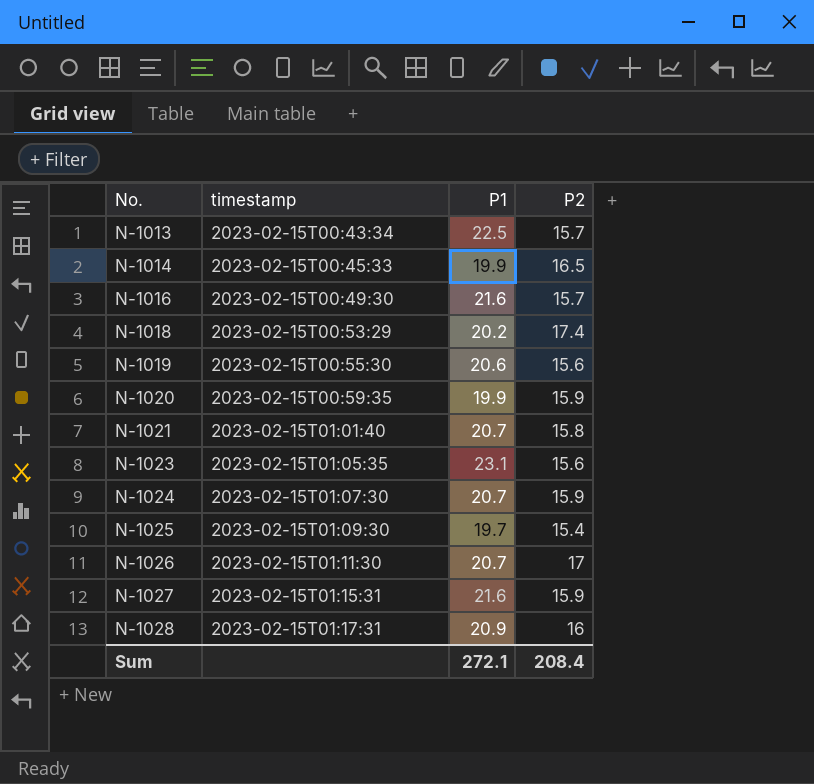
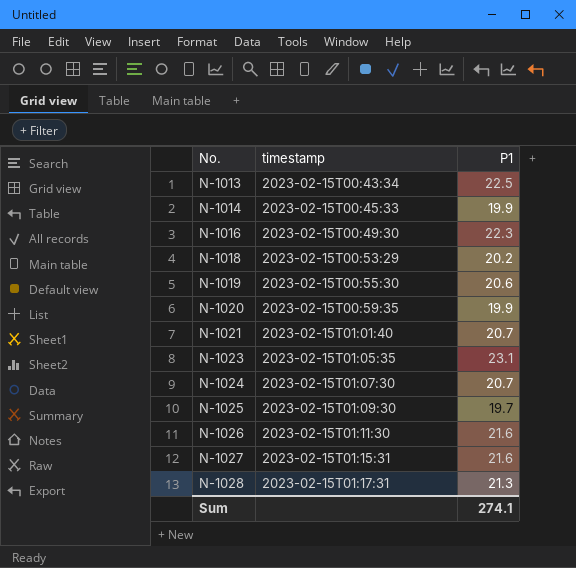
column P2 | position: 4 -> none
N-1016 | P1: 21.6 -> 22.3
N-1026 | P1: 20.7 -> 21.6
N-1028 | P1: 20.9 -> 21.3
Sum | P1: 272.1 -> 274.1

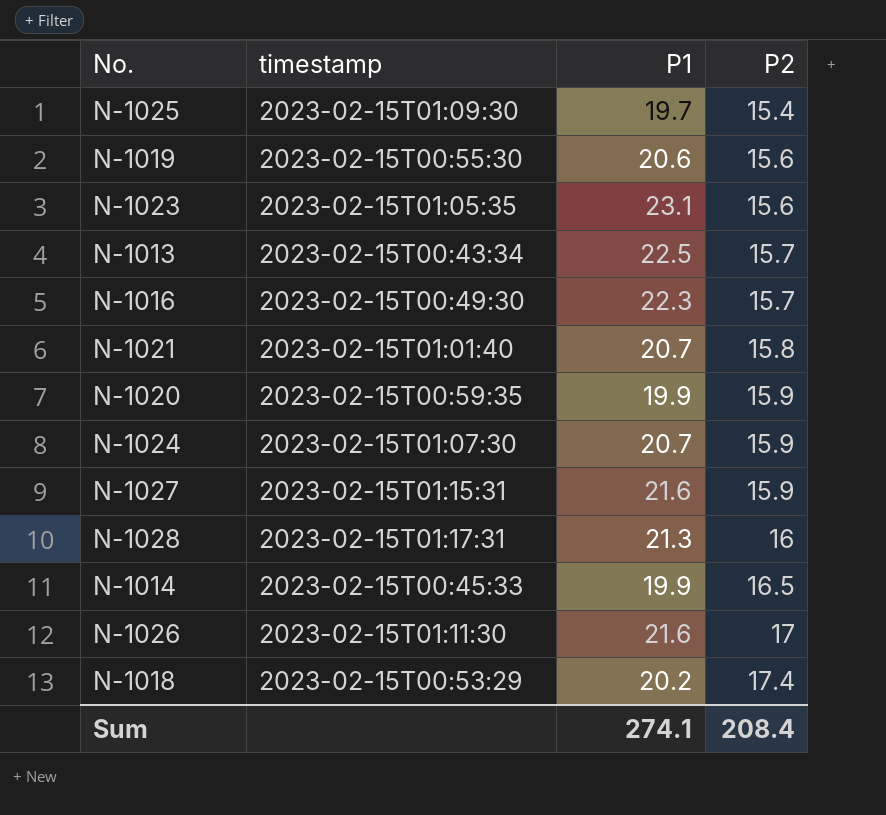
row order: No. ascending -> P2 ascending
column P2 | position: none -> 4

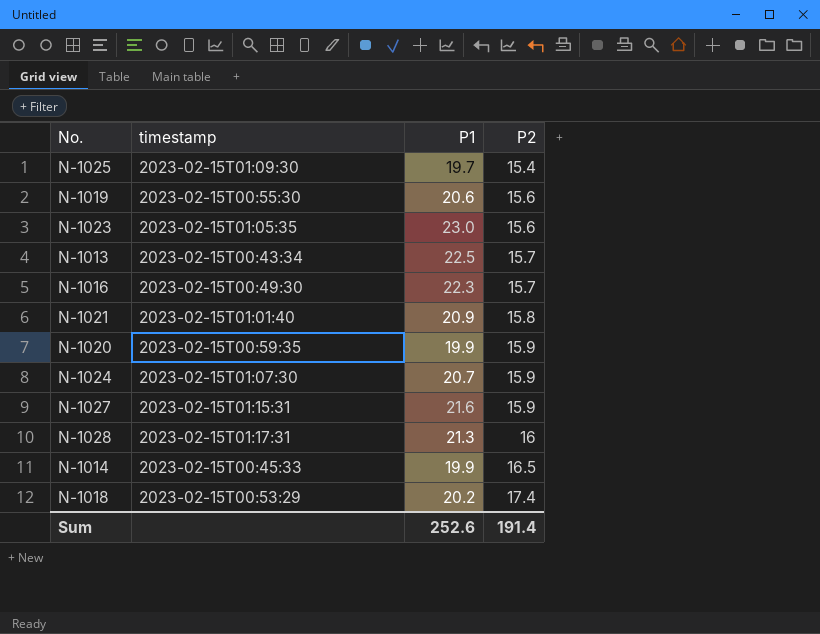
row N-1026: 2023-02-15T01:11:30 | 21.6 | 17 -> none
N-1023 | P1: 23.1 -> 23.0
N-1021 | P1: 20.7 -> 20.9
Sum | P1: 274.1 -> 252.6
Sum | P2: 208.4 -> 191.4

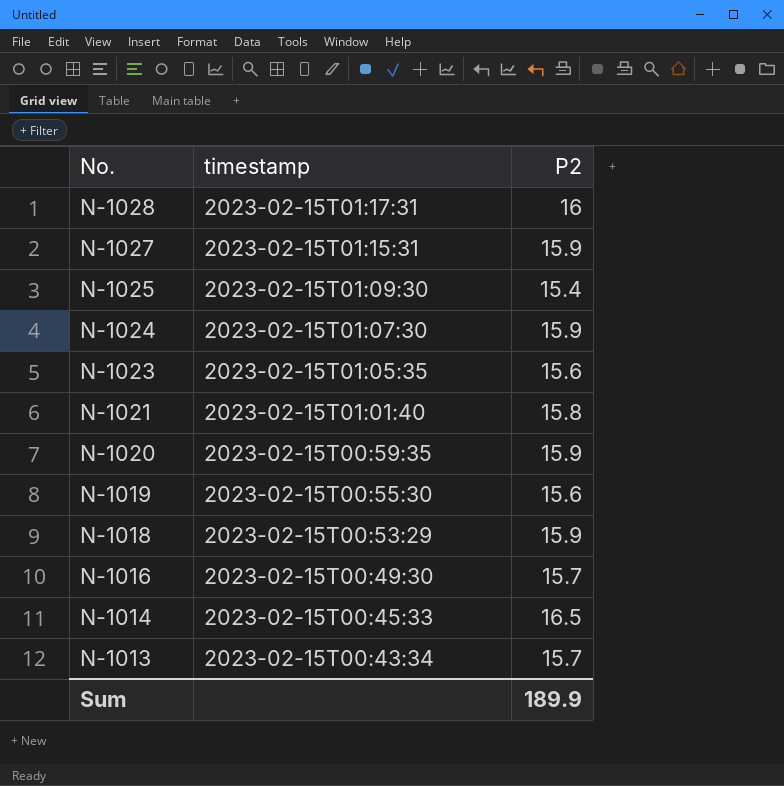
row order: P2 ascending -> No. descending
column P1 | position: 3 -> none
N-1018 | P2: 17.4 -> 15.9
Sum | P2: 191.4 -> 189.9

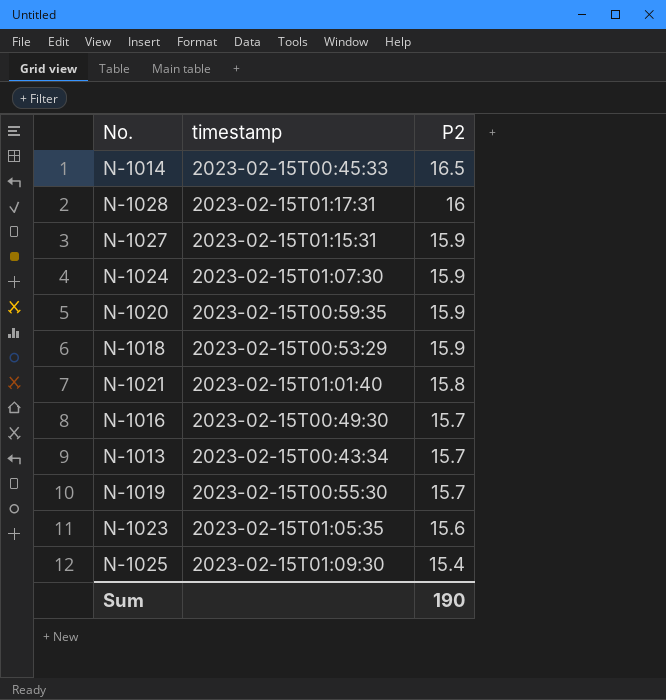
row order: No. descending -> P2 descending
N-1019 | P2: 15.6 -> 15.7
Sum | P2: 189.9 -> 190

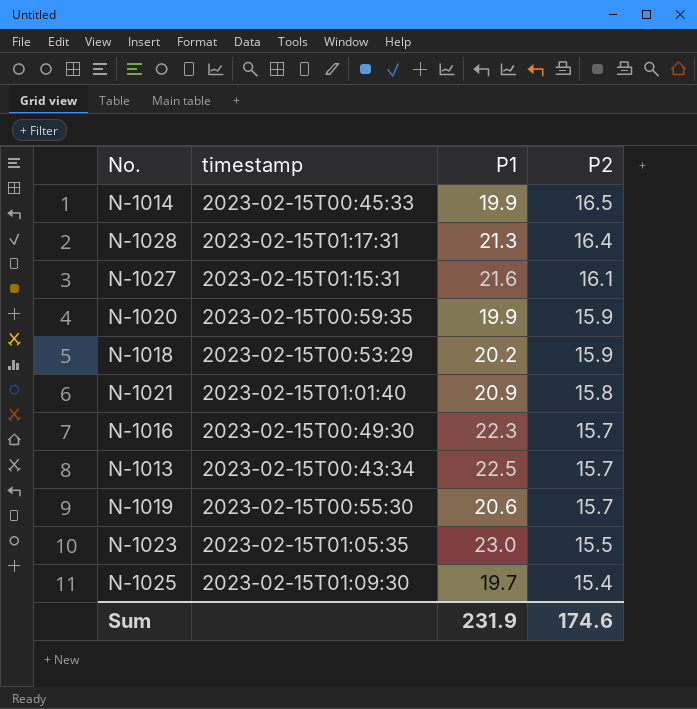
column P1 | position: none -> 3
row N-1024: 2023-02-15T01:07:30 | 15.9 -> none
N-1028 | P2: 16 -> 16.4
N-1027 | P2: 15.9 -> 16.1
N-1023 | P2: 15.6 -> 15.5
Sum | P2: 190 -> 174.6

